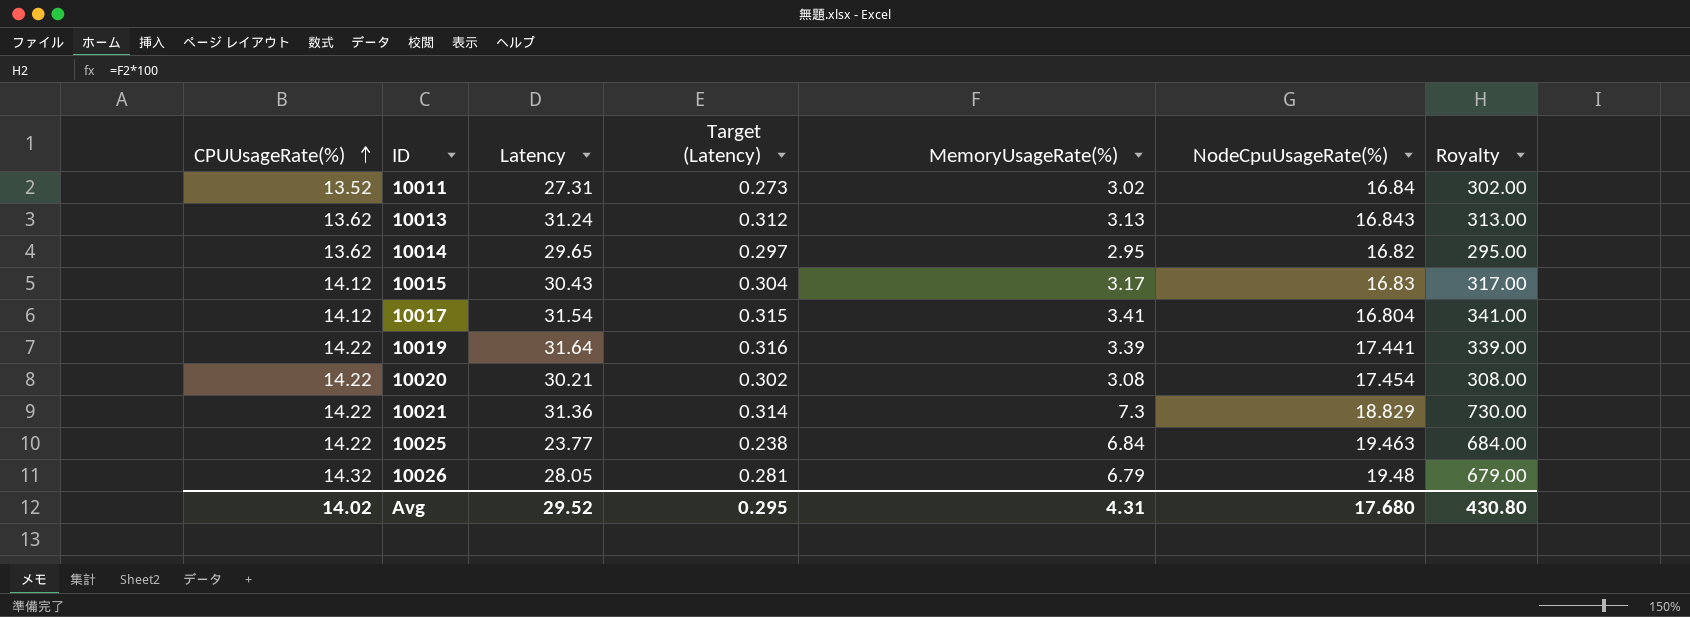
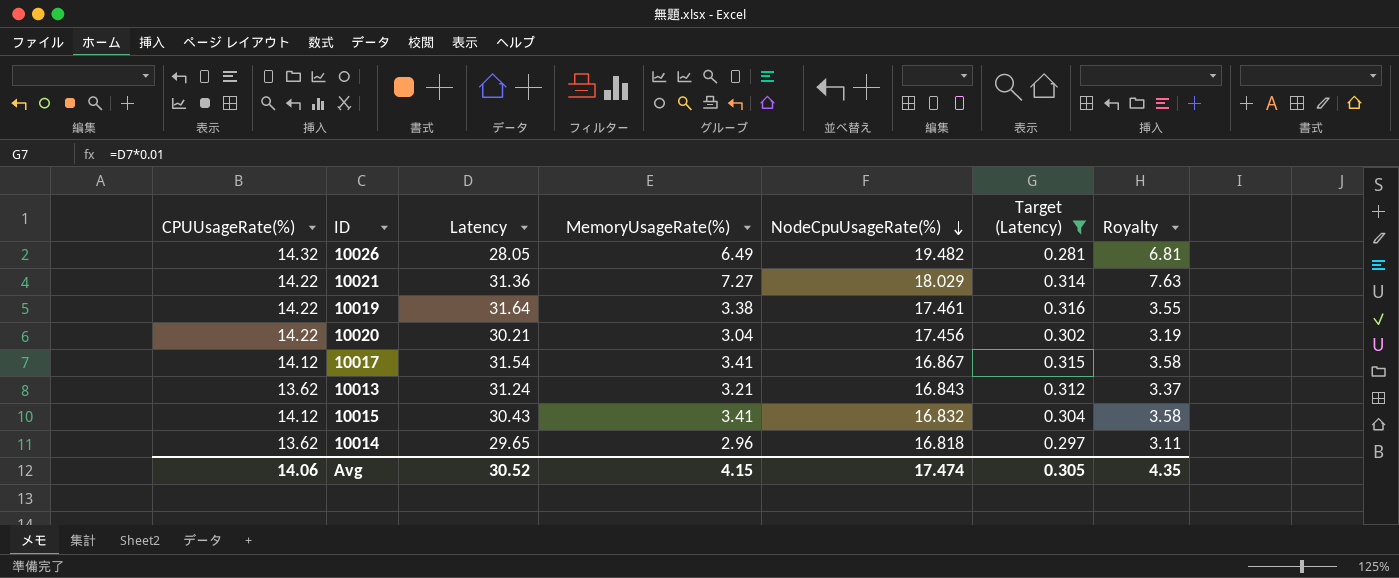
filter: none -> Target (Latency) >= 0.281
row order: CPUUsageRate(%) ascending -> NodeCpuUsageRate(%) descending
column Target (Latency) | position: 4 -> 6
column Royalty | formula: [MemoryUsageRate(%)] * 100 -> [MemoryUsageRate(%)] * 1.05
10026 | MemoryUsageRate(%): 6.79 -> 6.49
10026 | NodeCpuUsageRate(%): 19.48 -> 19.482
10021 | MemoryUsageRate(%): 7.3 -> 7.27
10021 | NodeCpuUsageRate(%): 18.829 -> 18.029
10019 | MemoryUsageRate(%): 3.39 -> 3.38
10019 | NodeCpuUsageRate(%): 17.441 -> 17.461
10020 | MemoryUsageRate(%): 3.08 -> 3.04
10020 | NodeCpuUsageRate(%): 17.454 -> 17.456
10017 | NodeCpuUsageRate(%): 16.804 -> 16.867
10013 | MemoryUsageRate(%): 3.13 -> 3.21
10015 | MemoryUsageRate(%): 3.17 -> 3.41
10015 | NodeCpuUsageRate(%): 16.83 -> 16.832
10014 | MemoryUsageRate(%): 2.95 -> 2.96
10014 | NodeCpuUsageRate(%): 16.82 -> 16.818
Avg | CPUUsageRate(%): 14.02 -> 14.06
Avg | Latency: 29.52 -> 30.52
Avg | MemoryUsageRate(%): 4.31 -> 4.15
Avg | NodeCpuUsageRate(%): 17.680 -> 17.474
Avg | Target (Latency): 0.295 -> 0.305
Avg | Royalty: 430.80 -> 4.35

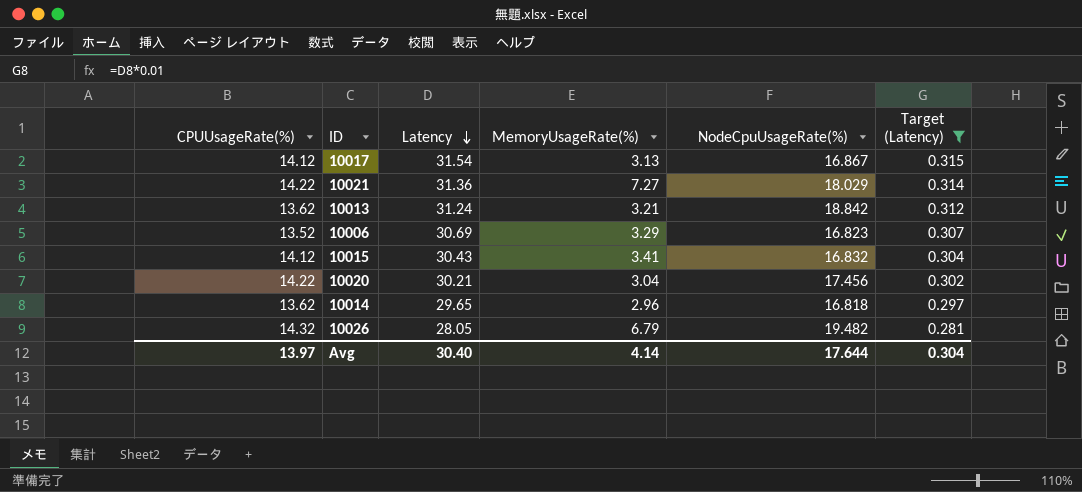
row order: NodeCpuUsageRate(%) descending -> Latency descending
column Royalty | formula: [MemoryUsageRate(%)] * 1.05 -> none
row 10019: 14.22 | 31.64 | 3.38 | 17.461 | 0.316 | 3.55 -> none
10017 | MemoryUsageRate(%): 3.41 -> 3.13
10013 | NodeCpuUsageRate(%): 16.843 -> 18.842
row 10006: none -> 13.52 | 30.69 | 3.29 | 16.823 | 0.307
10026 | MemoryUsageRate(%): 6.49 -> 6.79
Avg | CPUUsageRate(%): 14.06 -> 13.97
Avg | Latency: 30.52 -> 30.40
Avg | MemoryUsageRate(%): 4.15 -> 4.14
Avg | NodeCpuUsageRate(%): 17.474 -> 17.644
Avg | Target (Latency): 0.305 -> 0.304

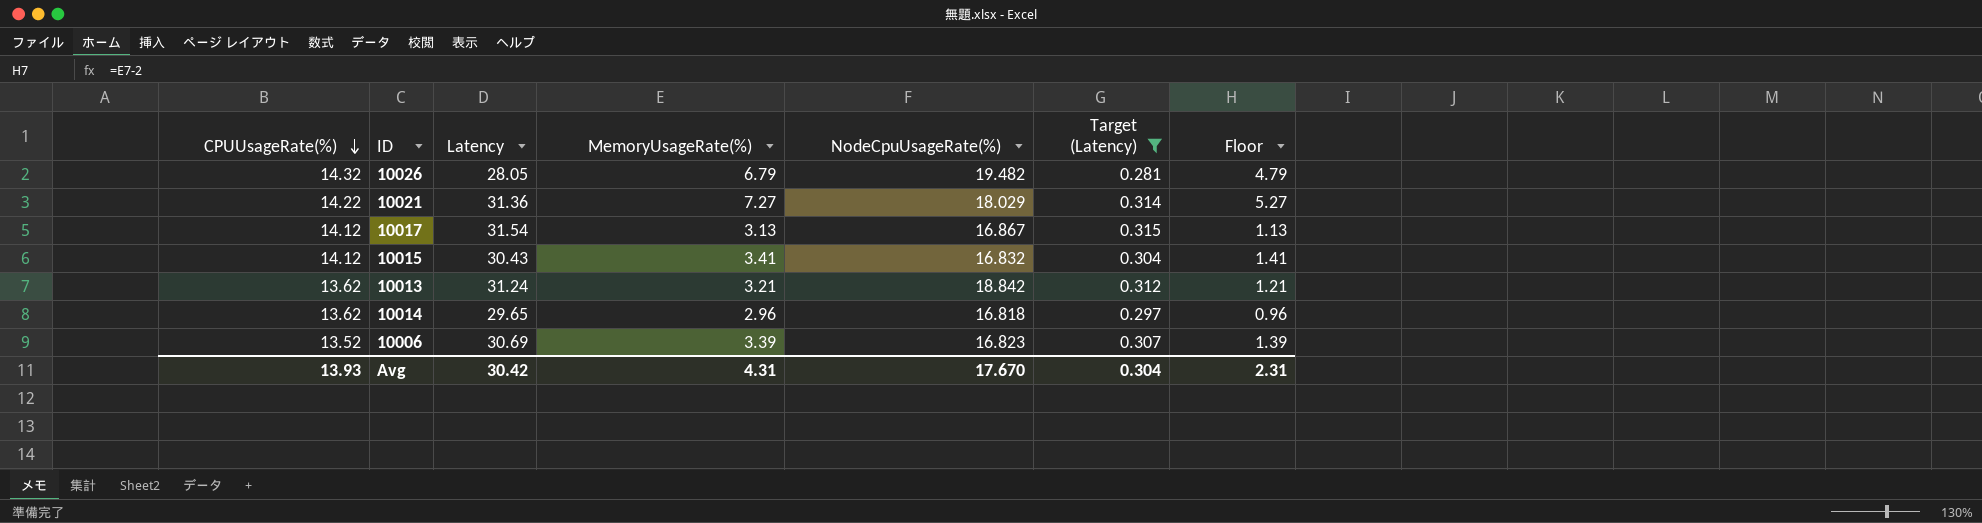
row order: Latency descending -> CPUUsageRate(%) descending
column Floor | formula: none -> [MemoryUsageRate(%)] - 2
row 10020: 14.22 | 30.21 | 3.04 | 17.456 | 0.302 -> none
10006 | MemoryUsageRate(%): 3.29 -> 3.39
Avg | CPUUsageRate(%): 13.97 -> 13.93
Avg | Latency: 30.40 -> 30.42
Avg | MemoryUsageRate(%): 4.14 -> 4.31
Avg | NodeCpuUsageRate(%): 17.644 -> 17.670

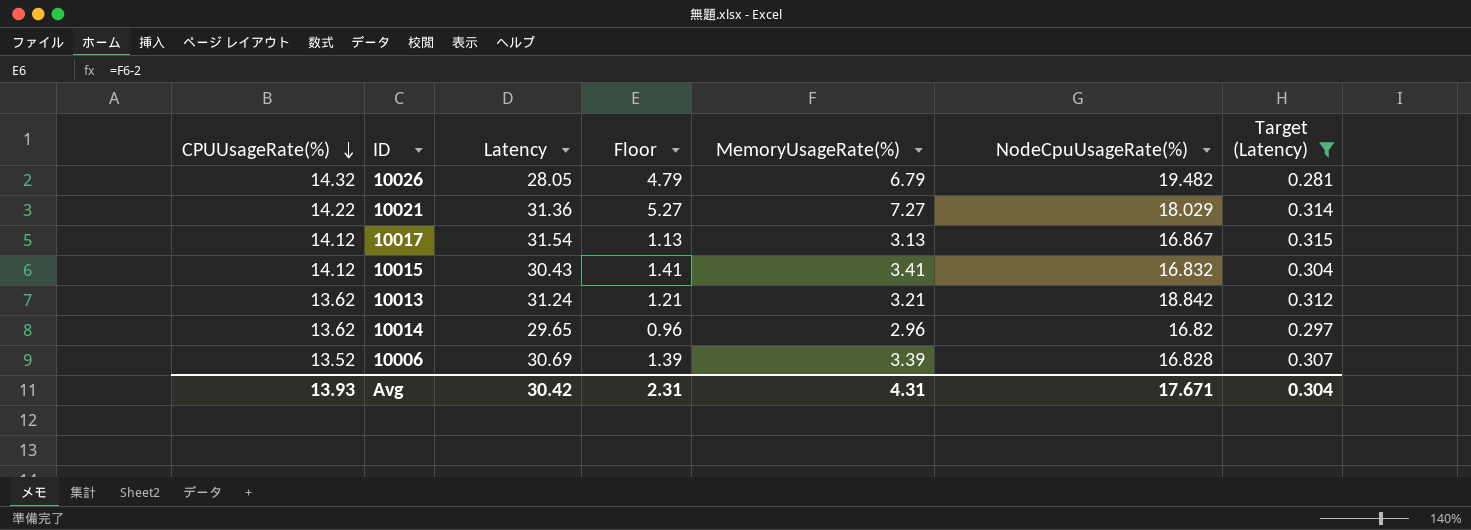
column Floor | position: 7 -> 4
10014 | NodeCpuUsageRate(%): 16.818 -> 16.82
10006 | NodeCpuUsageRate(%): 16.823 -> 16.828
Avg | NodeCpuUsageRate(%): 17.670 -> 17.671

